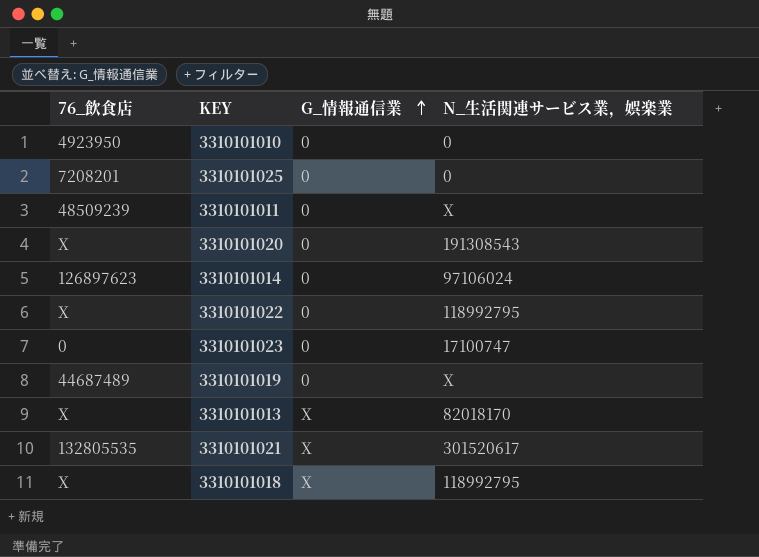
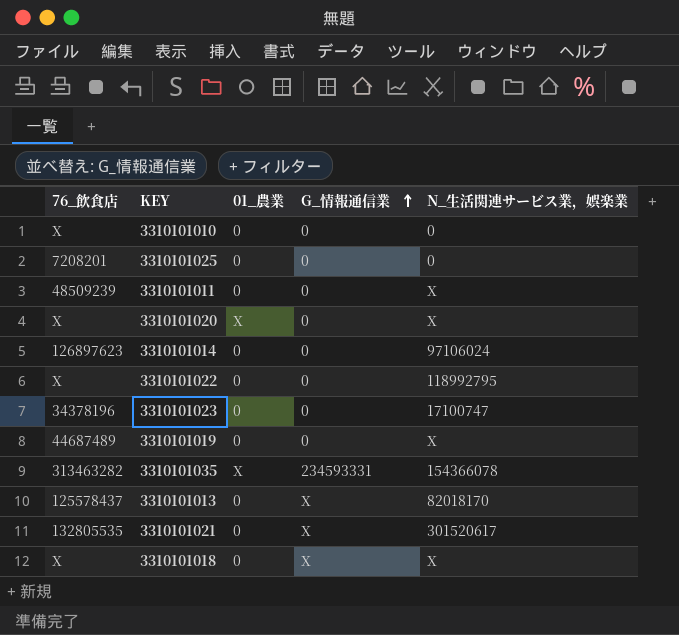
column 01_農業 | position: none -> 3
3310101010 | 76_飲食店: 4923950 -> X
3310101020 | N_生活関連サービス業，娯楽業: 191308543 -> X
3310101023 | 76_飲食店: 0 -> 34378196
row 3310101035: none -> 313463282 | X | 234593331 | 154366078
3310101013 | 76_飲食店: X -> 125578437
3310101018 | N_生活関連サービス業，娯楽業: 118992795 -> X

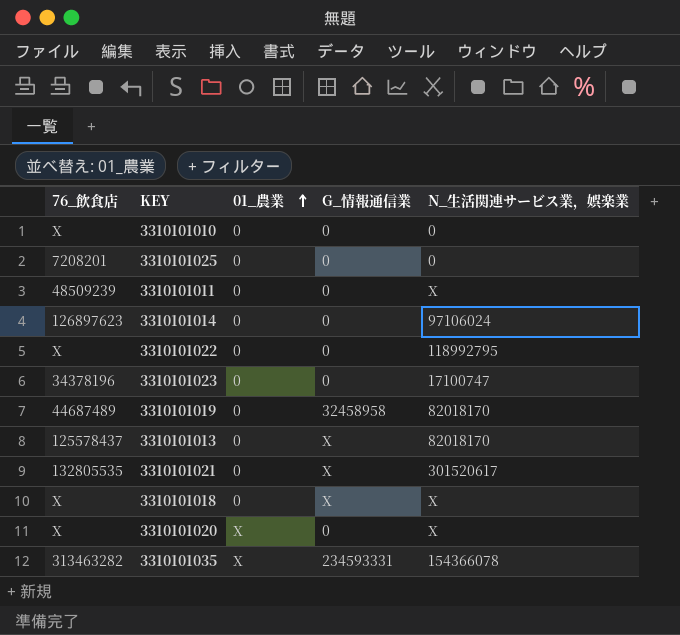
row order: G_情報通信業 ascending -> 01_農業 ascending
3310101019 | G_情報通信業: 0 -> 32458958
3310101019 | N_生活関連サービス業，娯楽業: X -> 82018170

